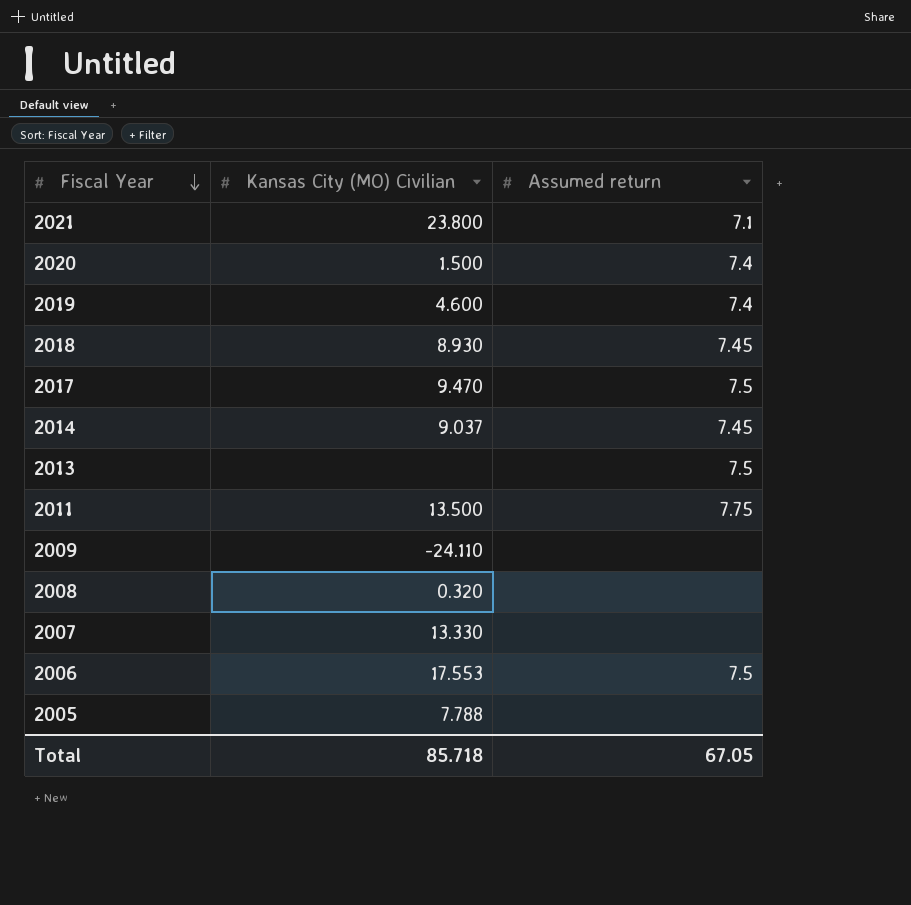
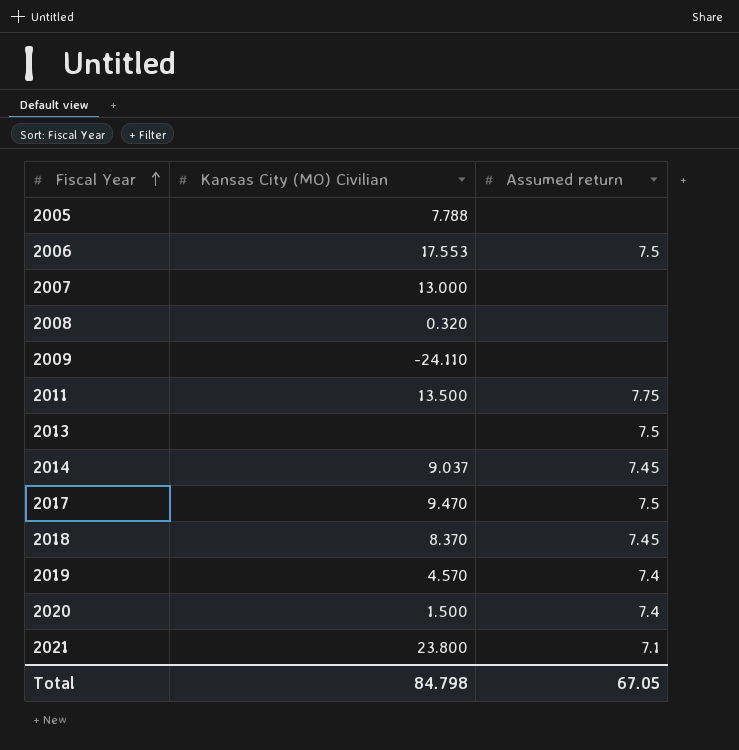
row order: Fiscal Year descending -> Fiscal Year ascending
2007 | Kansas City (MO) Civilian: 13.330 -> 13.000
2018 | Kansas City (MO) Civilian: 8.930 -> 8.370
2019 | Kansas City (MO) Civilian: 4.600 -> 4.570
Total | Kansas City (MO) Civilian: 85.718 -> 84.798

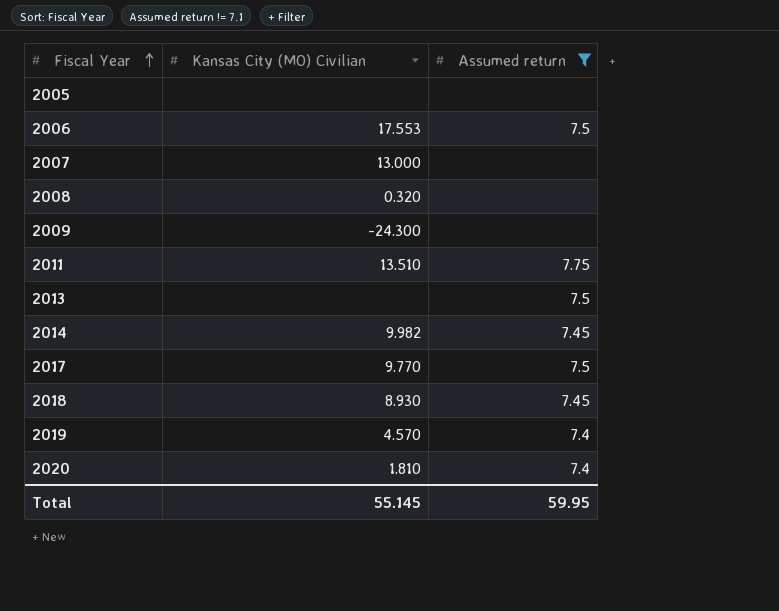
filter: none -> Assumed return != 7.1
2005 | Kansas City (MO) Civilian: 7.788 -> none
2009 | Kansas City (MO) Civilian: -24.110 -> -24.300
2011 | Kansas City (MO) Civilian: 13.500 -> 13.510
2014 | Kansas City (MO) Civilian: 9.037 -> 9.982
2017 | Kansas City (MO) Civilian: 9.470 -> 9.770
2018 | Kansas City (MO) Civilian: 8.370 -> 8.930
2020 | Kansas City (MO) Civilian: 1.500 -> 1.810
Total | Kansas City (MO) Civilian: 84.798 -> 55.145
Total | Assumed return: 67.05 -> 59.95

